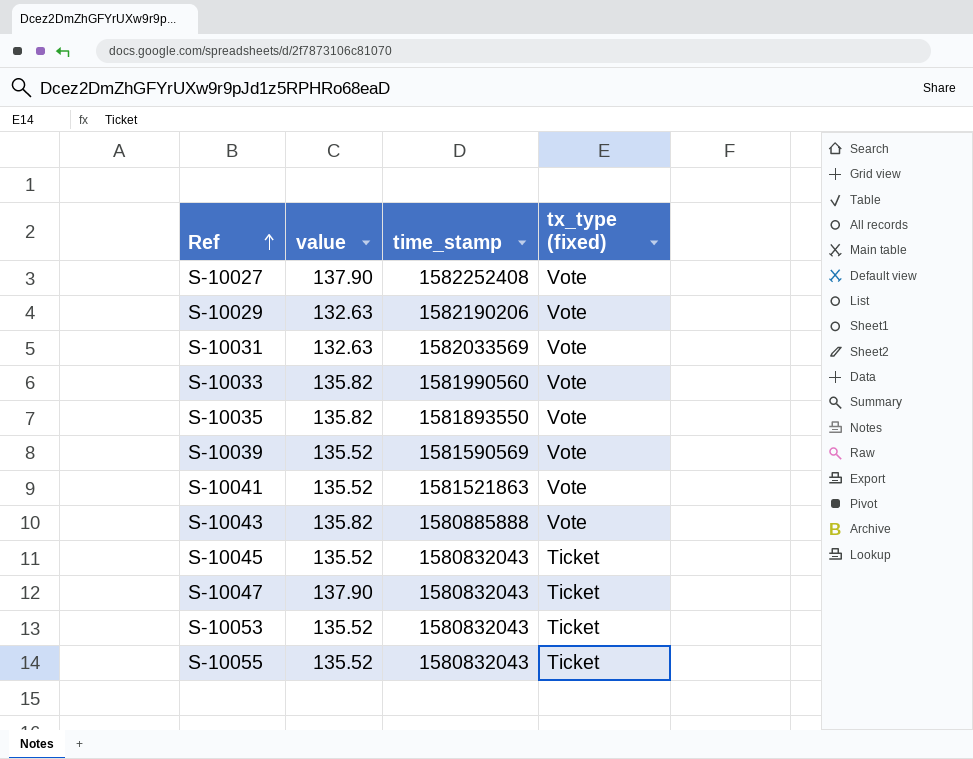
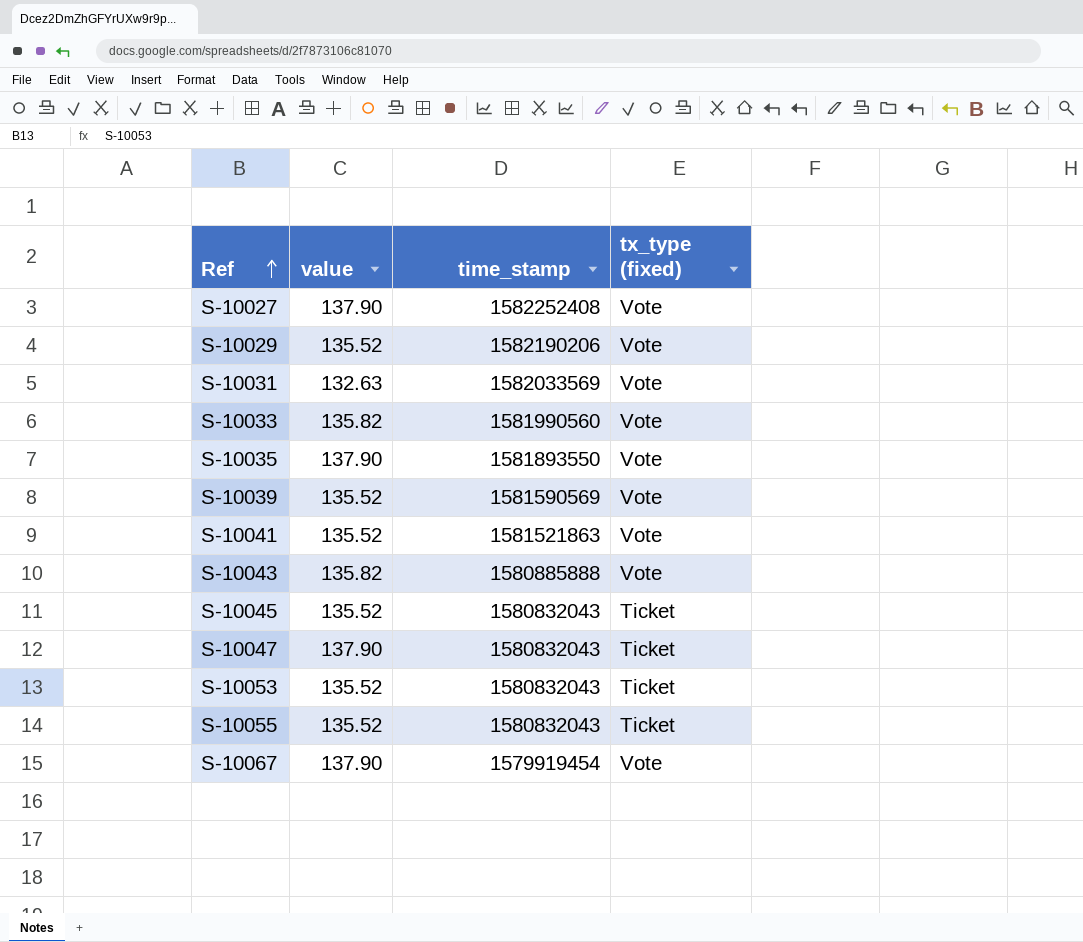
S-10029 | value: 132.63 -> 135.52
S-10035 | value: 135.82 -> 137.90
row S-10067: none -> 137.90 | 1579919454 | Vote

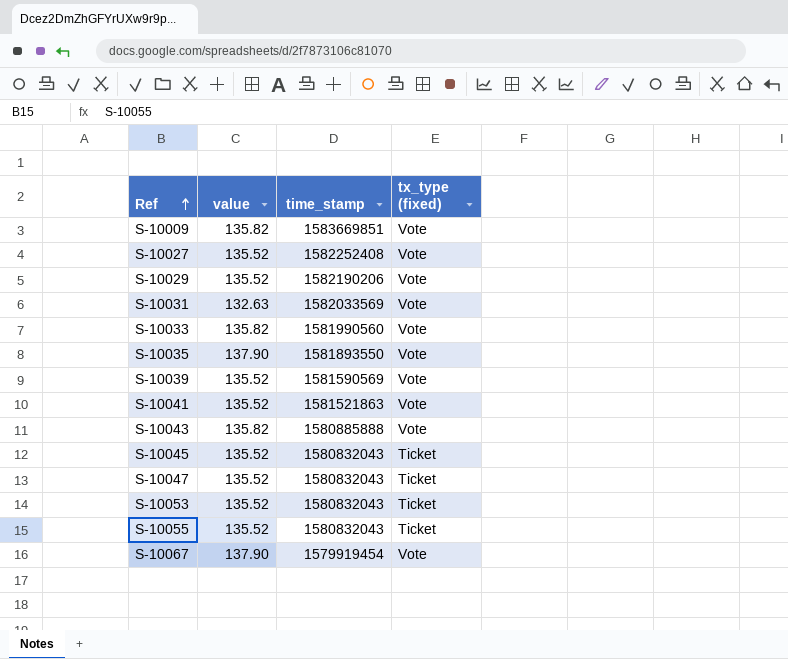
row S-10009: none -> 135.82 | 1583669851 | Vote
S-10027 | value: 137.90 -> 135.52
S-10047 | value: 137.90 -> 135.52

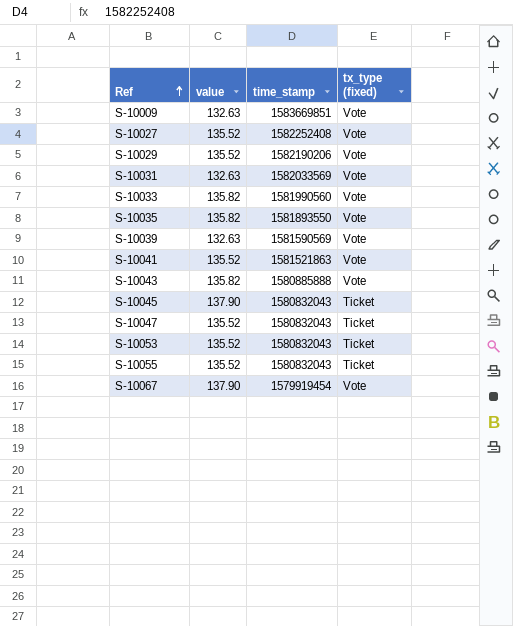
S-10009 | value: 135.82 -> 132.63
S-10035 | value: 137.90 -> 135.82
S-10039 | value: 135.52 -> 132.63
S-10045 | value: 135.52 -> 137.90

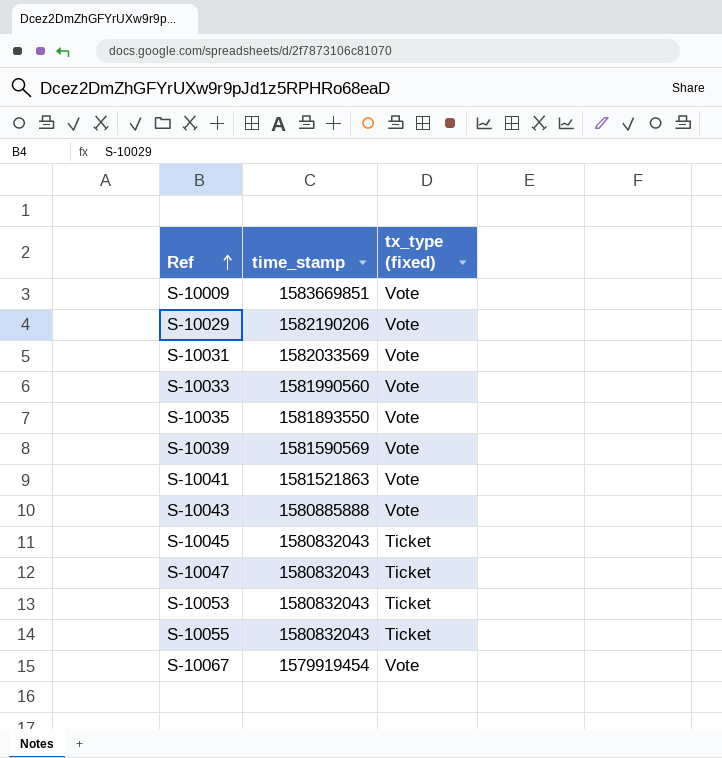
column value | position: 2 -> none
row S-10027: 135.52 | 1582252408 | Vote -> none

